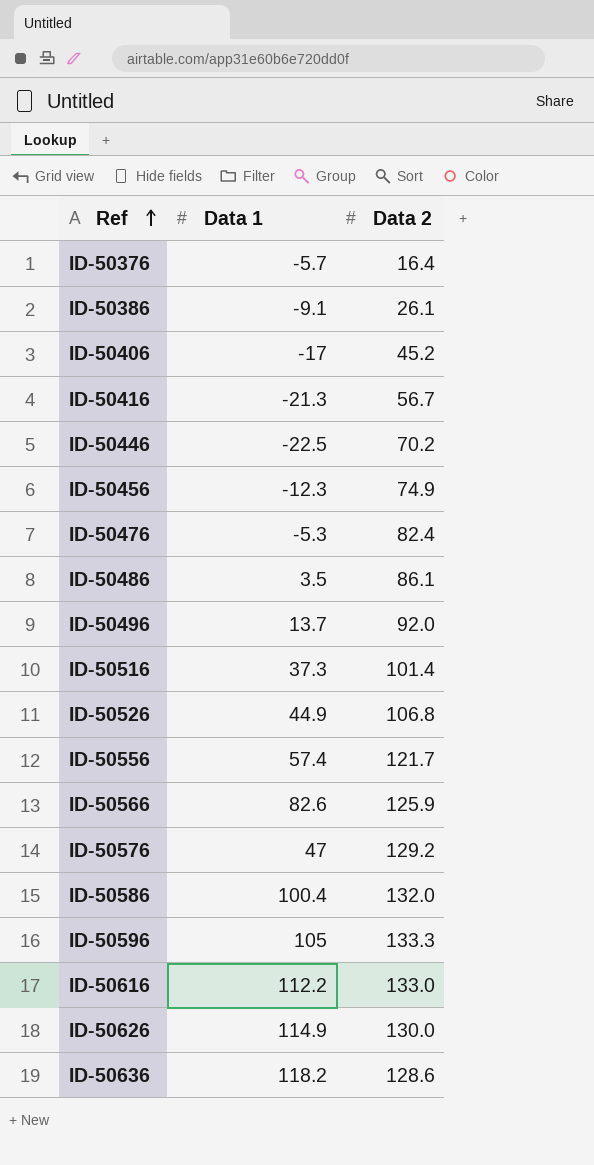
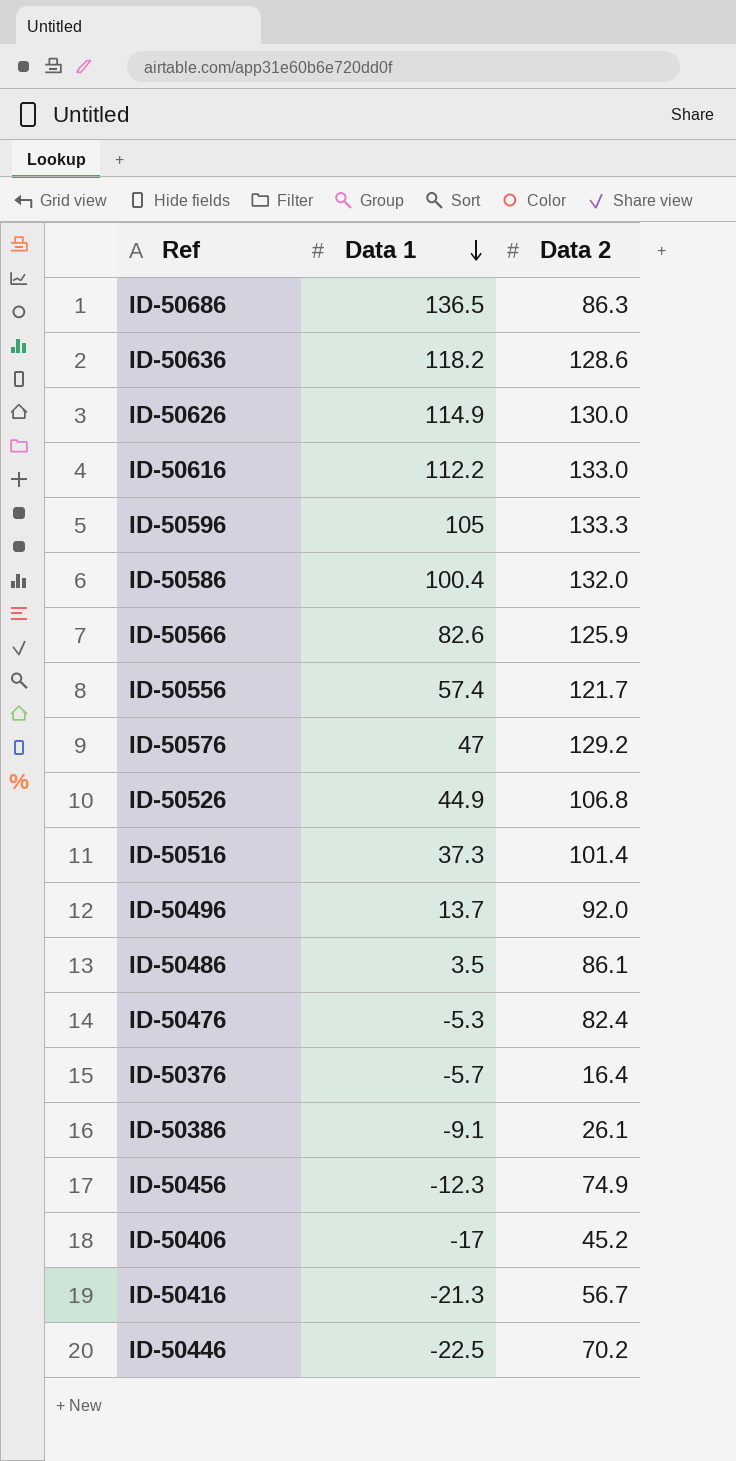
row order: Ref ascending -> Data 1 descending
row ID-50686: none -> 136.5 | 86.3

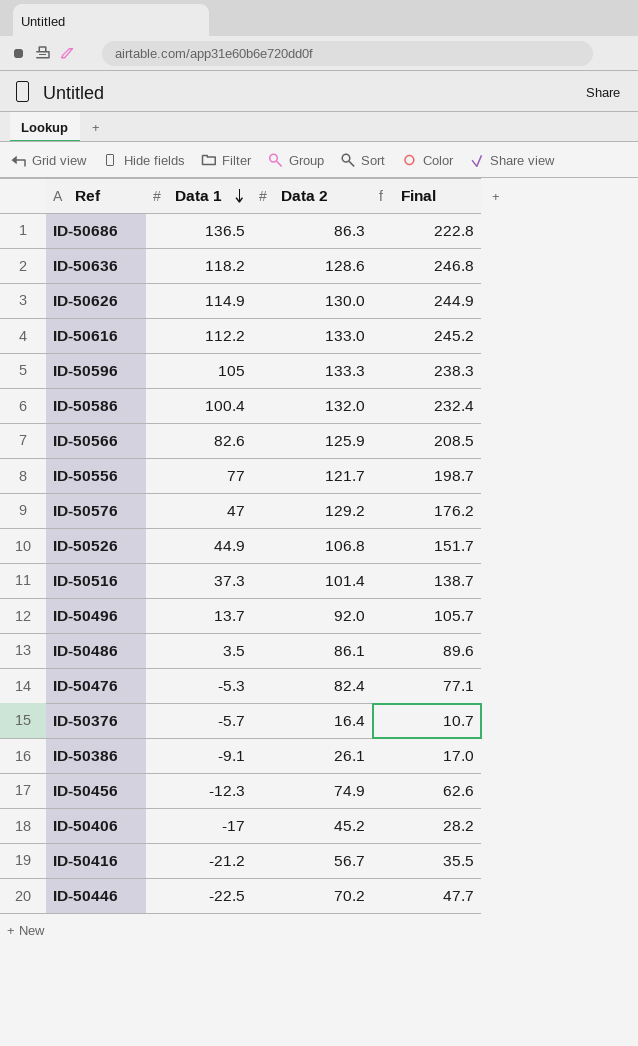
column Final | formula: none -> [Data 1] + [Data 2]
ID-50556 | Data 1: 57.4 -> 77
ID-50416 | Data 1: -21.3 -> -21.2

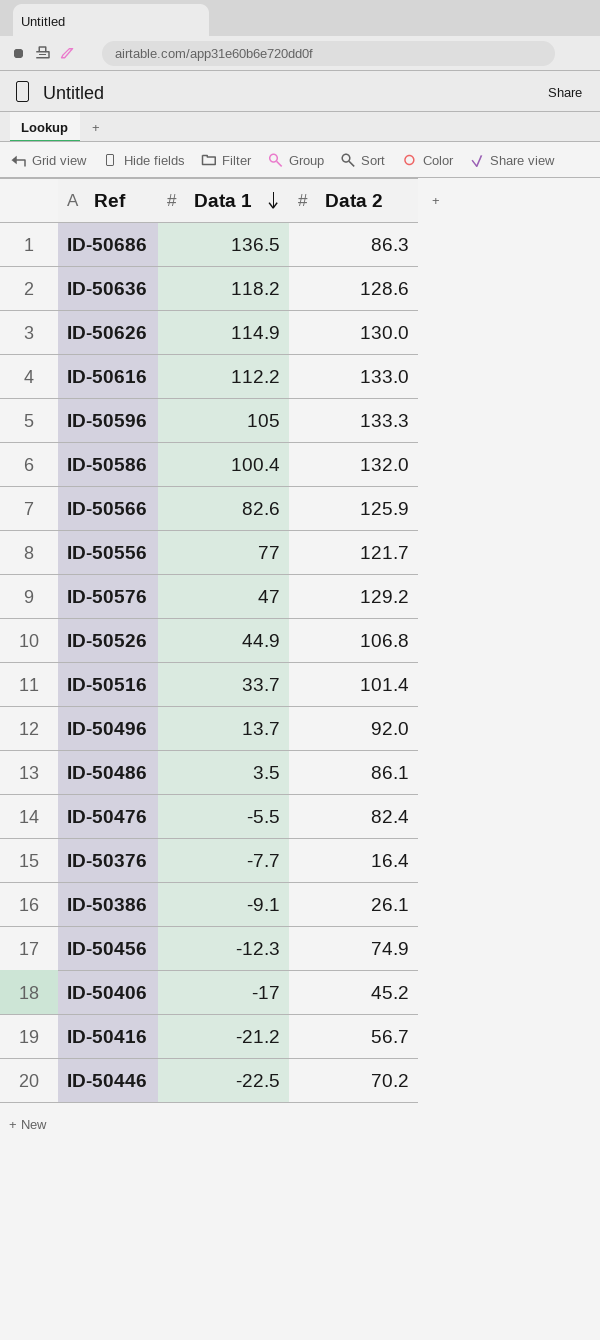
column Final | formula: [Data 1] + [Data 2] -> none
ID-50516 | Data 1: 37.3 -> 33.7
ID-50476 | Data 1: -5.3 -> -5.5
ID-50376 | Data 1: -5.7 -> -7.7

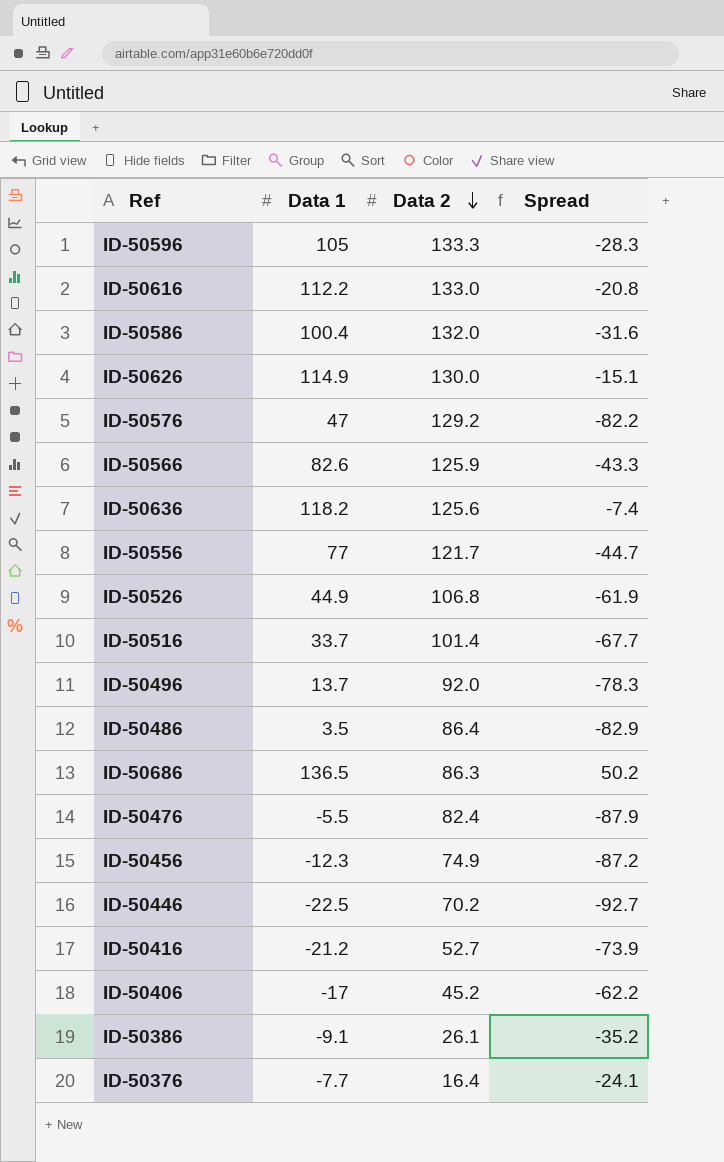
row order: Data 1 descending -> Data 2 descending
column Spread | formula: none -> [Data 1] - [Data 2]
ID-50636 | Data 2: 128.6 -> 125.6
ID-50486 | Data 2: 86.1 -> 86.4
ID-50416 | Data 2: 56.7 -> 52.7

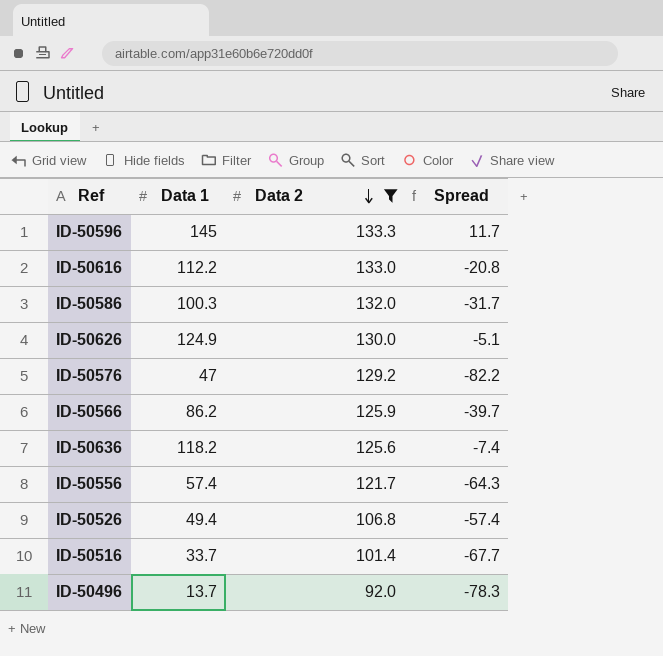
filter: none -> Data 2 >= 92.0
ID-50596 | Data 1: 105 -> 145
ID-50596 | Spread: -28.3 -> 11.7
ID-50586 | Data 1: 100.4 -> 100.3
ID-50586 | Spread: -31.6 -> -31.7
ID-50626 | Data 1: 114.9 -> 124.9
ID-50626 | Spread: -15.1 -> -5.1
ID-50566 | Data 1: 82.6 -> 86.2
ID-50566 | Spread: -43.3 -> -39.7
ID-50556 | Data 1: 77 -> 57.4
ID-50556 | Spread: -44.7 -> -64.3
ID-50526 | Data 1: 44.9 -> 49.4
ID-50526 | Spread: -61.9 -> -57.4

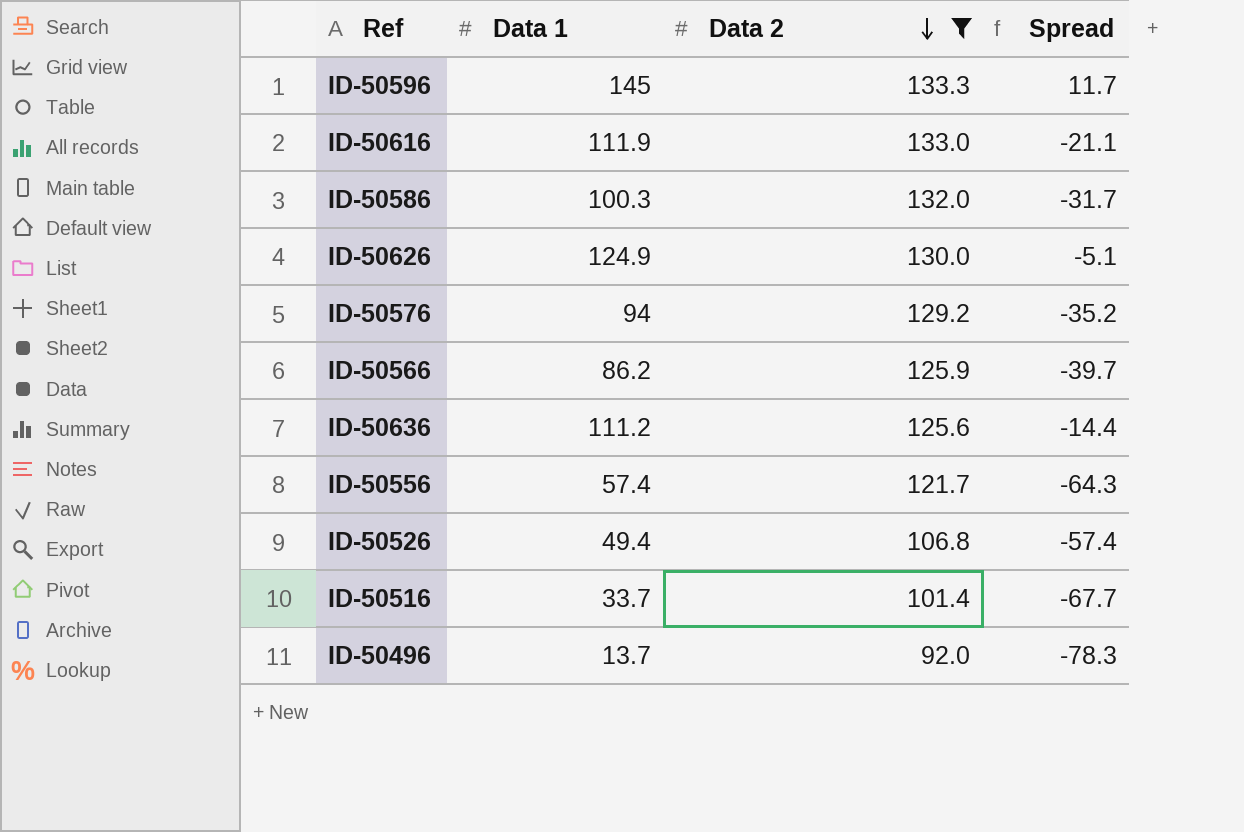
ID-50616 | Data 1: 112.2 -> 111.9
ID-50616 | Spread: -20.8 -> -21.1
ID-50576 | Data 1: 47 -> 94
ID-50576 | Spread: -82.2 -> -35.2
ID-50636 | Data 1: 118.2 -> 111.2
ID-50636 | Spread: -7.4 -> -14.4

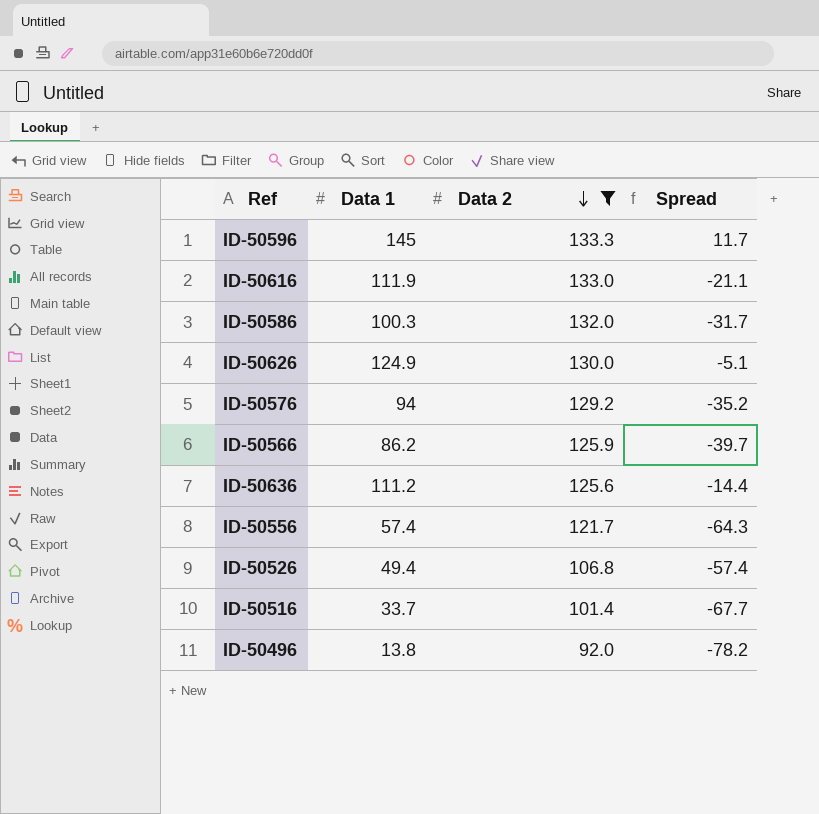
ID-50496 | Data 1: 13.7 -> 13.8
ID-50496 | Spread: -78.3 -> -78.2

